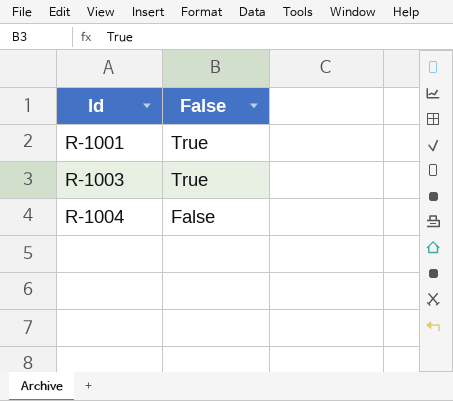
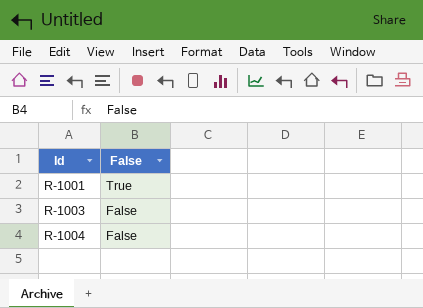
R-1003 | False: True -> False

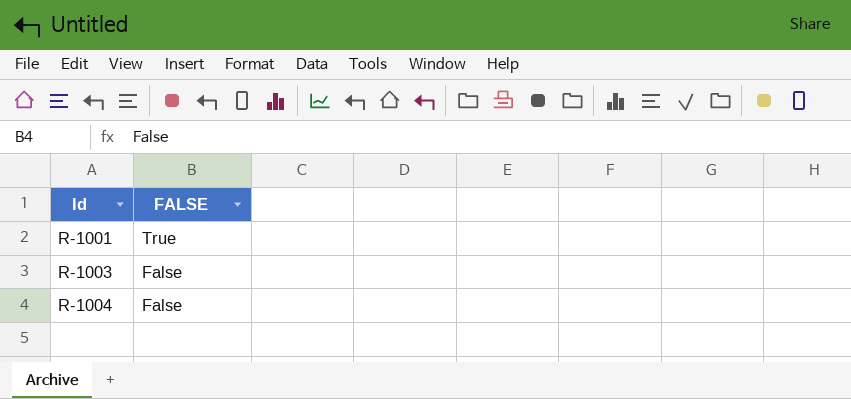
column name: False -> FALSE

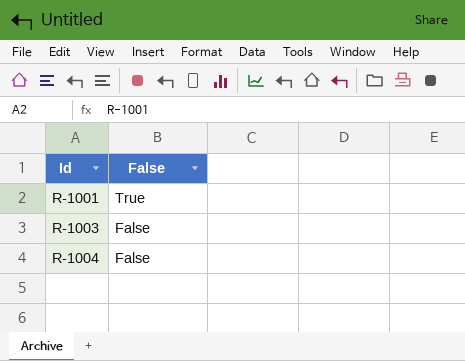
column name: FALSE -> False

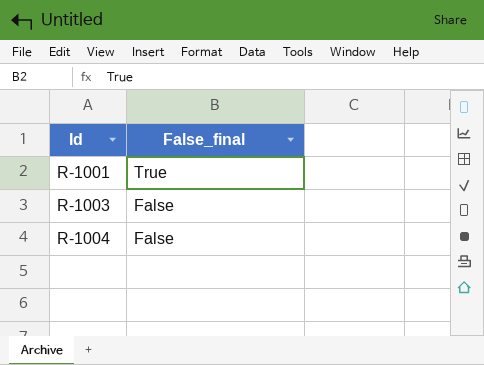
column name: False -> False_final

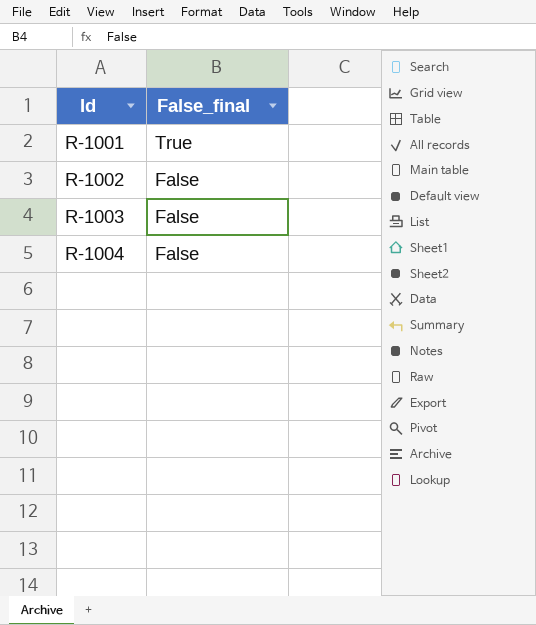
row R-1002: none -> False

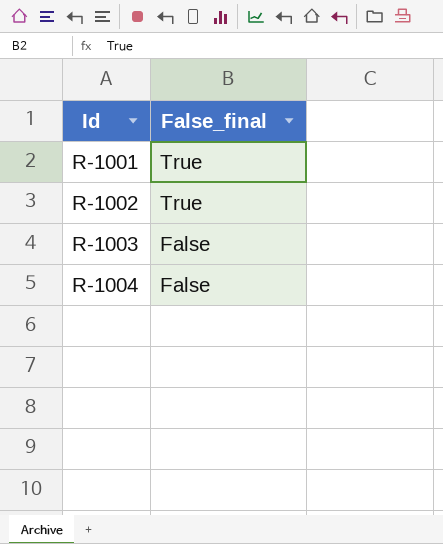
R-1002 | False_final: False -> True

